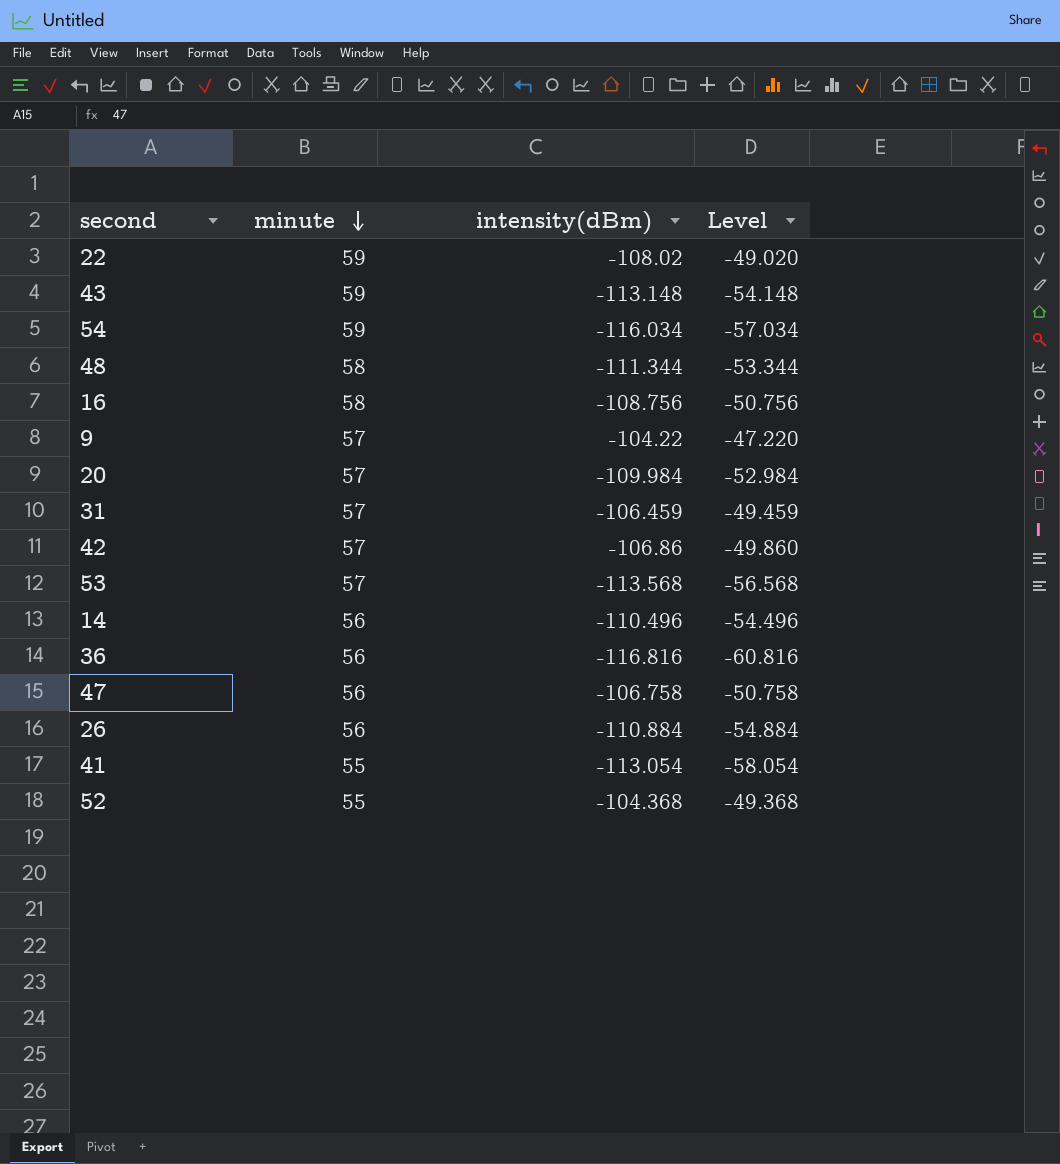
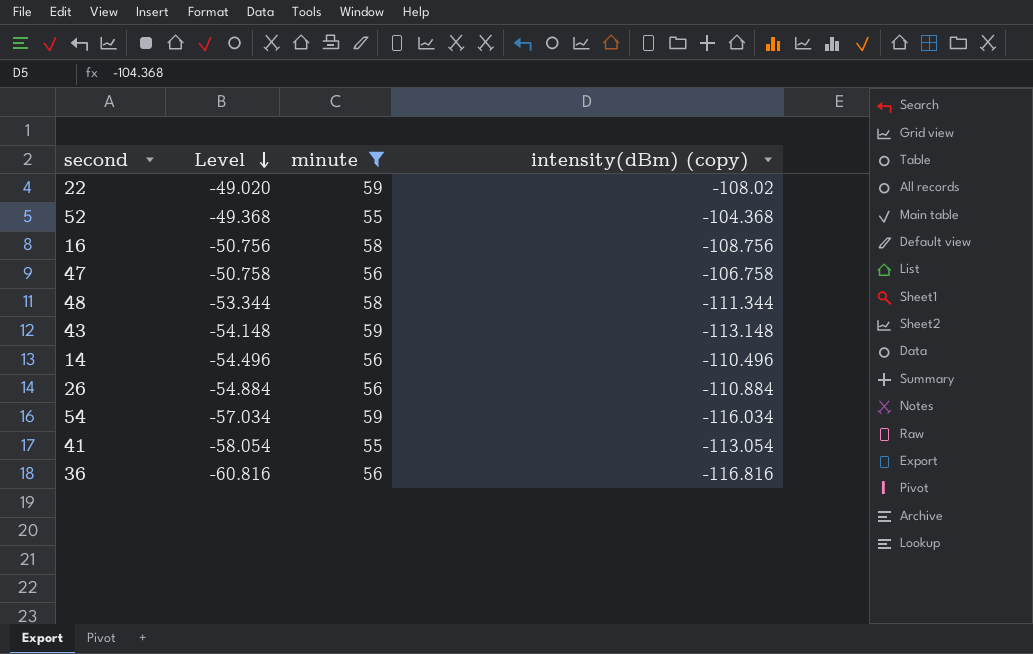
filter: none -> minute != 57
row order: minute descending -> Level descending
column Level | position: 4 -> 2
column name: intensity(dBm) -> intensity(dBm) (copy)

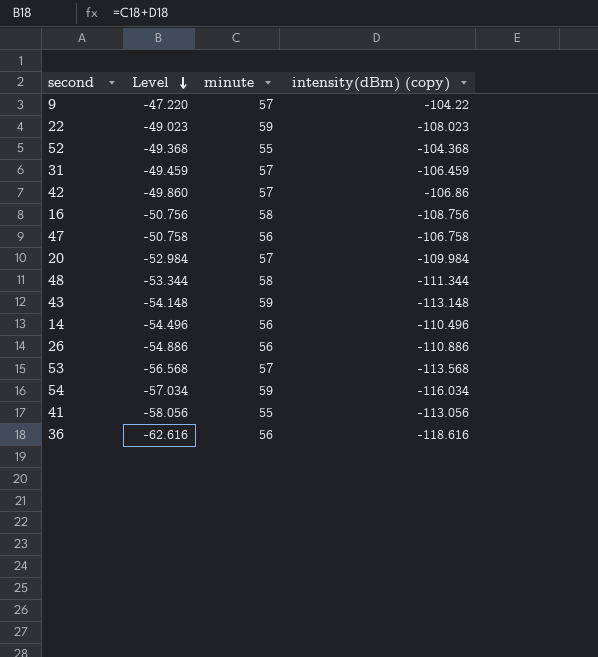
filter: minute != 57 -> none
22 | Level: -49.020 -> -49.023
22 | intensity(dBm) (copy): -108.02 -> -108.023
26 | Level: -54.884 -> -54.886
26 | intensity(dBm) (copy): -110.884 -> -110.886
41 | Level: -58.054 -> -58.056
41 | intensity(dBm) (copy): -113.054 -> -113.056
36 | Level: -60.816 -> -62.616
36 | intensity(dBm) (copy): -116.816 -> -118.616

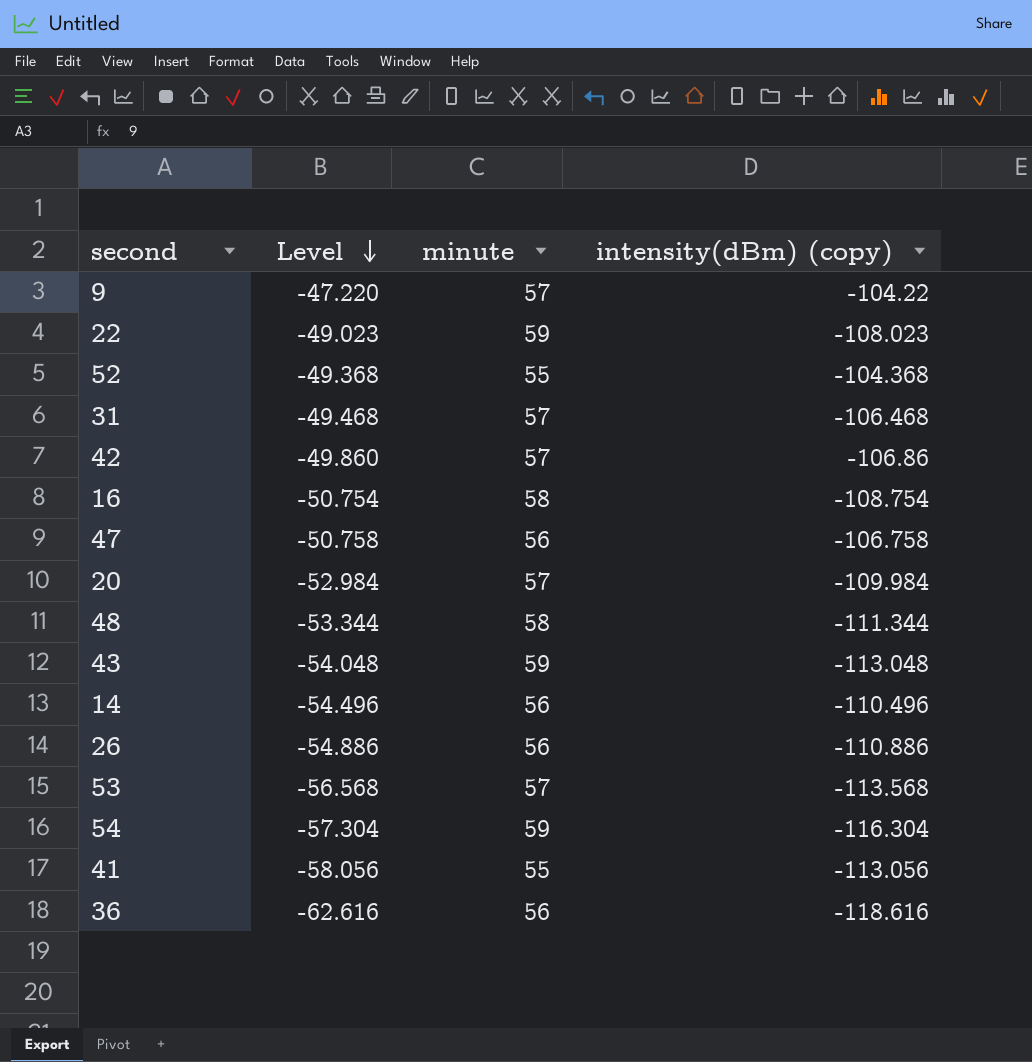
31 | Level: -49.459 -> -49.468
31 | intensity(dBm) (copy): -106.459 -> -106.468
16 | Level: -50.756 -> -50.754
16 | intensity(dBm) (copy): -108.756 -> -108.754
43 | Level: -54.148 -> -54.048
43 | intensity(dBm) (copy): -113.148 -> -113.048
54 | Level: -57.034 -> -57.304
54 | intensity(dBm) (copy): -116.034 -> -116.304

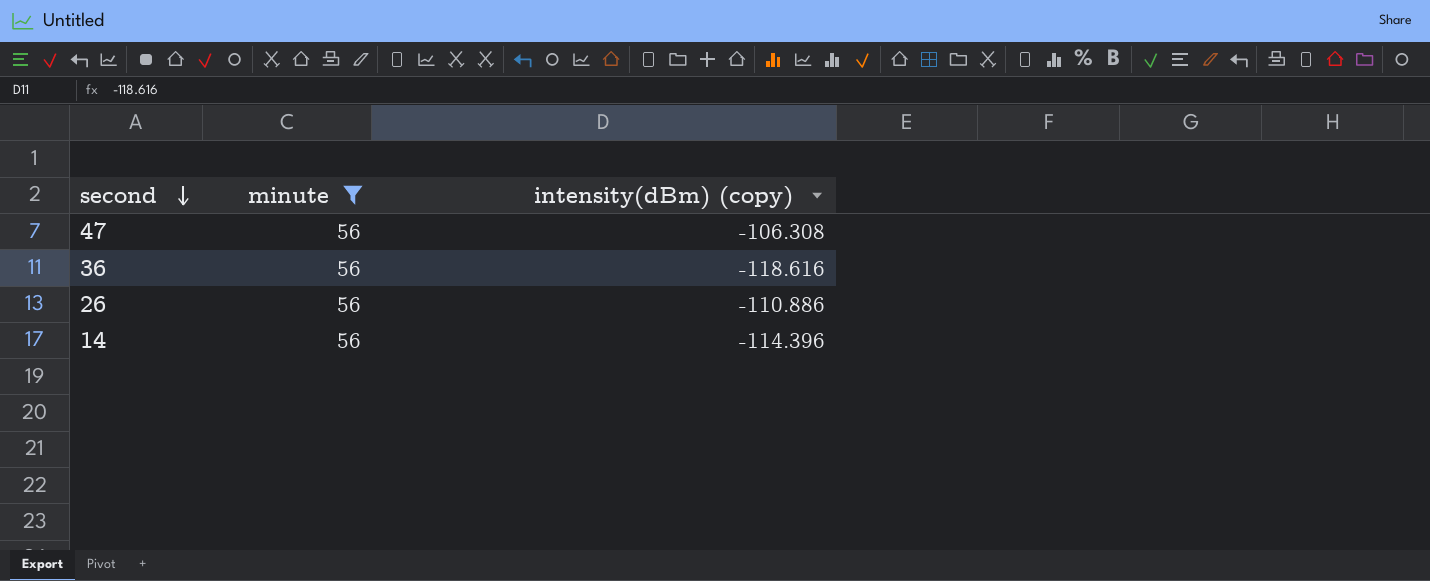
filter: none -> minute = 56
row order: Level descending -> second descending
column Level | formula: [minute] + [intensity(dBm) (copy)] -> none
47 | intensity(dBm) (copy): -106.758 -> -106.308
14 | intensity(dBm) (copy): -110.496 -> -114.396

